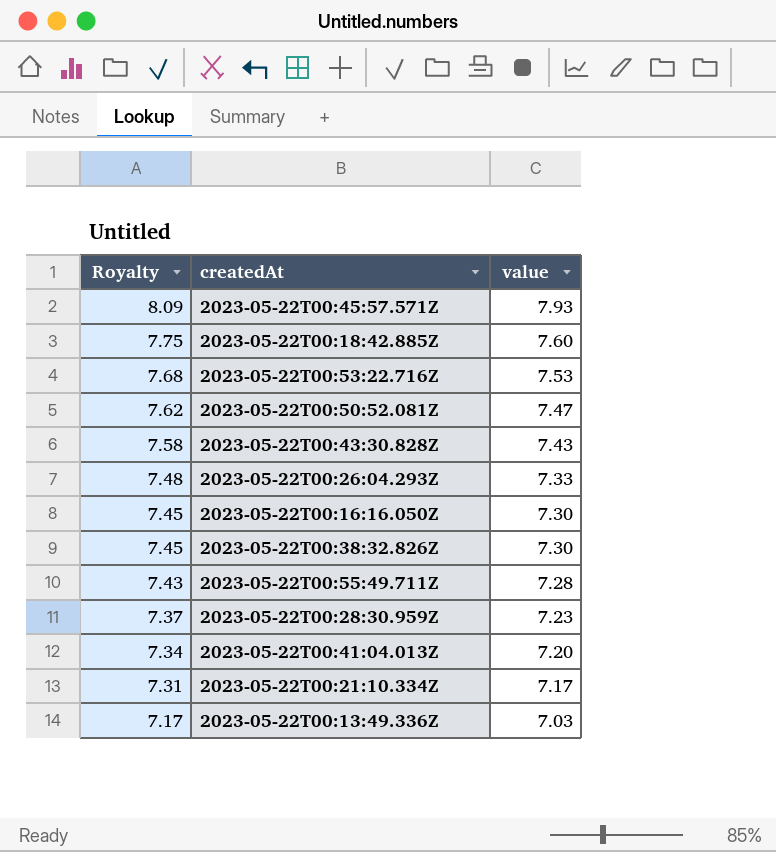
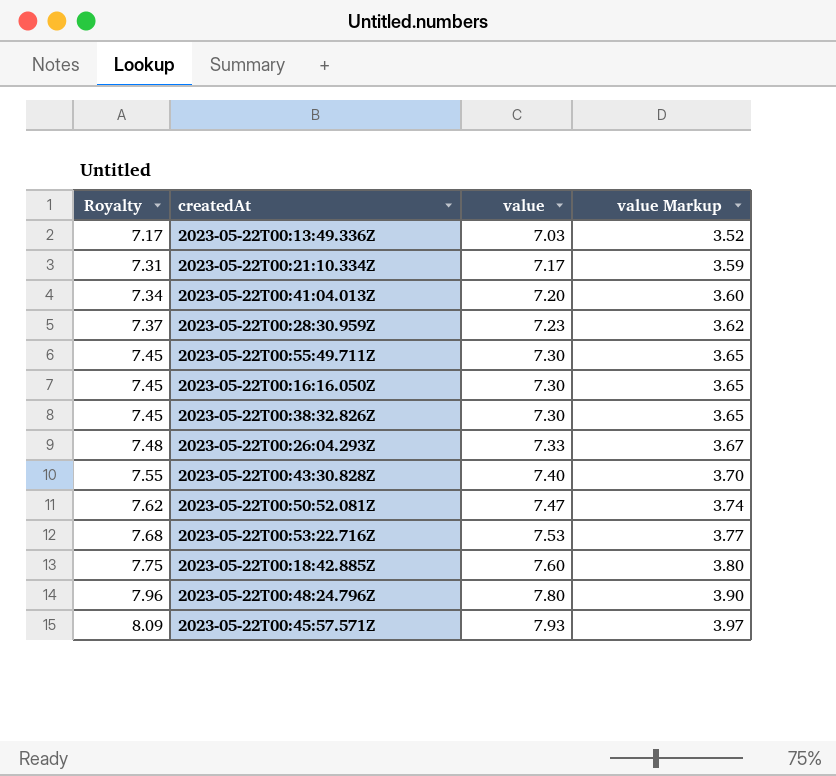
row order: Royalty descending -> Royalty ascending
column value Markup | formula: none -> [value] * 0.5
2023-05-22T00:55:49.711Z | Royalty: 7.43 -> 7.45
2023-05-22T00:55:49.711Z | value: 7.28 -> 7.30
2023-05-22T00:43:30.828Z | Royalty: 7.58 -> 7.55
2023-05-22T00:43:30.828Z | value: 7.43 -> 7.40
row 2023-05-22T00:48:24.796Z: none -> 7.96 | 7.80 | 3.90

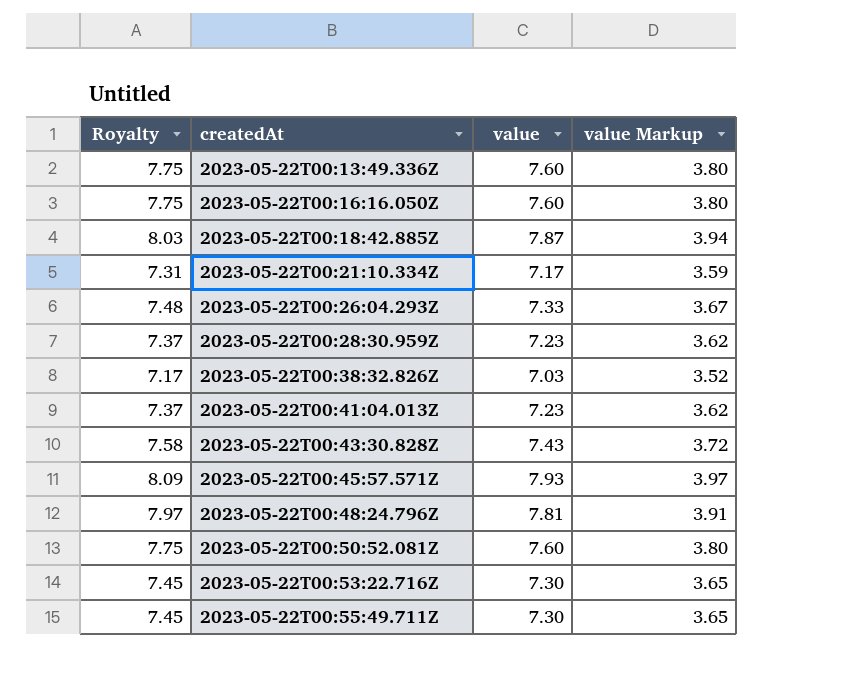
row order: Royalty ascending -> createdAt ascending
2023-05-22T00:13:49.336Z | Royalty: 7.17 -> 7.75
2023-05-22T00:13:49.336Z | value: 7.03 -> 7.60
2023-05-22T00:13:49.336Z | value Markup: 3.52 -> 3.80
2023-05-22T00:16:16.050Z | Royalty: 7.45 -> 7.75
2023-05-22T00:16:16.050Z | value: 7.30 -> 7.60
2023-05-22T00:16:16.050Z | value Markup: 3.65 -> 3.80
2023-05-22T00:18:42.885Z | Royalty: 7.75 -> 8.03
2023-05-22T00:18:42.885Z | value: 7.60 -> 7.87
2023-05-22T00:18:42.885Z | value Markup: 3.80 -> 3.94
2023-05-22T00:38:32.826Z | Royalty: 7.45 -> 7.17
2023-05-22T00:38:32.826Z | value: 7.30 -> 7.03
2023-05-22T00:38:32.826Z | value Markup: 3.65 -> 3.52
2023-05-22T00:41:04.013Z | Royalty: 7.34 -> 7.37
2023-05-22T00:41:04.013Z | value: 7.20 -> 7.23
2023-05-22T00:41:04.013Z | value Markup: 3.60 -> 3.62
2023-05-22T00:43:30.828Z | Royalty: 7.55 -> 7.58
2023-05-22T00:43:30.828Z | value: 7.40 -> 7.43
2023-05-22T00:43:30.828Z | value Markup: 3.70 -> 3.72
2023-05-22T00:48:24.796Z | Royalty: 7.96 -> 7.97
2023-05-22T00:48:24.796Z | value: 7.80 -> 7.81
2023-05-22T00:48:24.796Z | value Markup: 3.90 -> 3.91
2023-05-22T00:50:52.081Z | Royalty: 7.62 -> 7.75
2023-05-22T00:50:52.081Z | value: 7.47 -> 7.60
2023-05-22T00:50:52.081Z | value Markup: 3.74 -> 3.80
2023-05-22T00:53:22.716Z | Royalty: 7.68 -> 7.45
2023-05-22T00:53:22.716Z | value: 7.53 -> 7.30
2023-05-22T00:53:22.716Z | value Markup: 3.77 -> 3.65

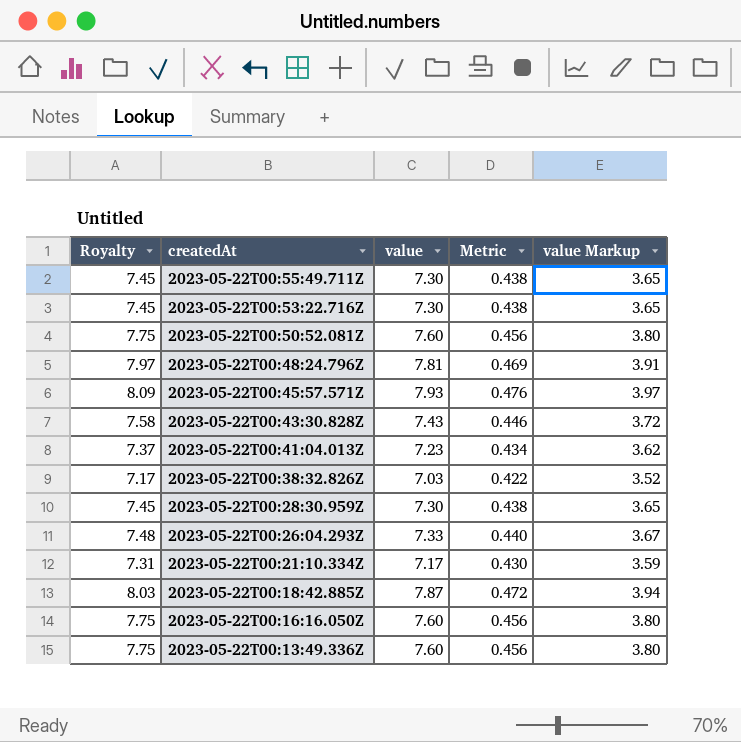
row order: createdAt ascending -> createdAt descending
column Metric | formula: none -> [value] * 0.06
2023-05-22T00:28:30.959Z | Royalty: 7.37 -> 7.45
2023-05-22T00:28:30.959Z | value: 7.23 -> 7.30
2023-05-22T00:28:30.959Z | value Markup: 3.62 -> 3.65

